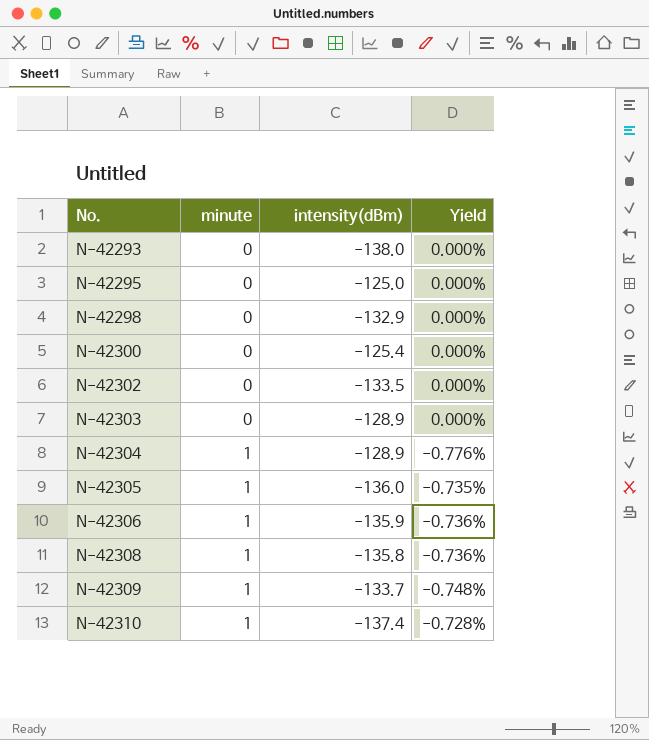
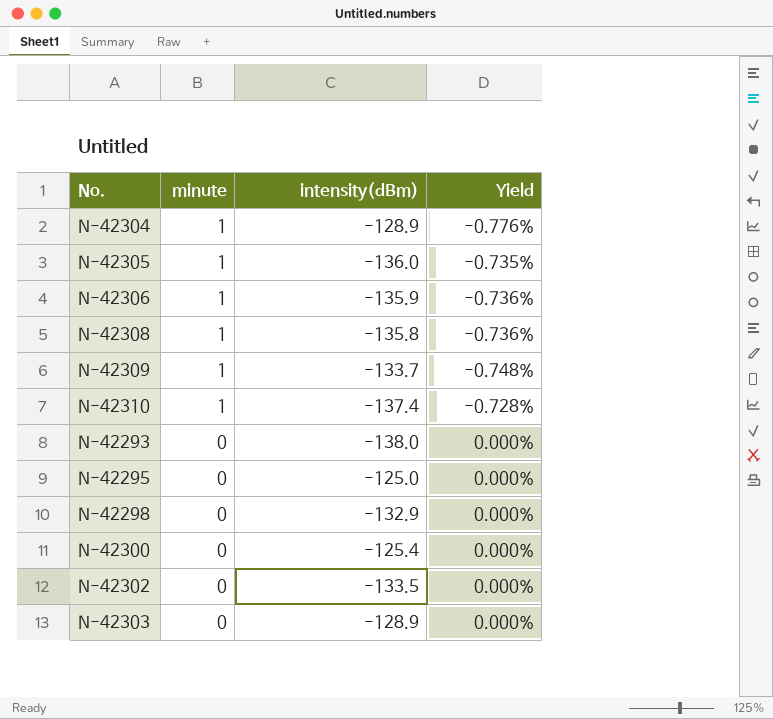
row order: No. ascending -> minute descending

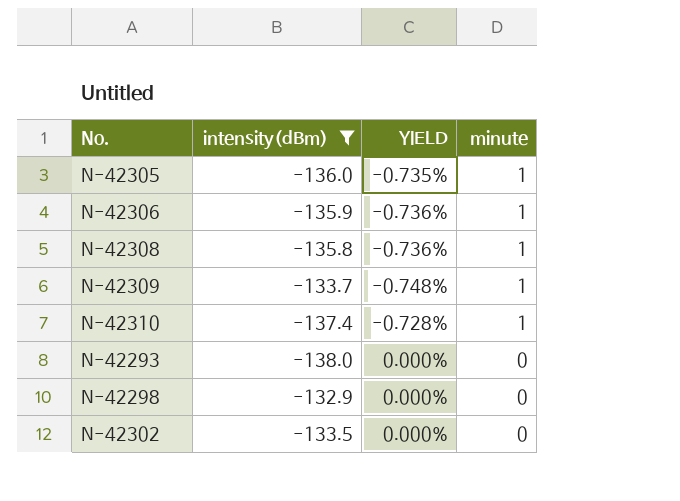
filter: none -> intensity(dBm) <= -132.9
column name: Yield -> YIELD
column minute | position: 2 -> 4

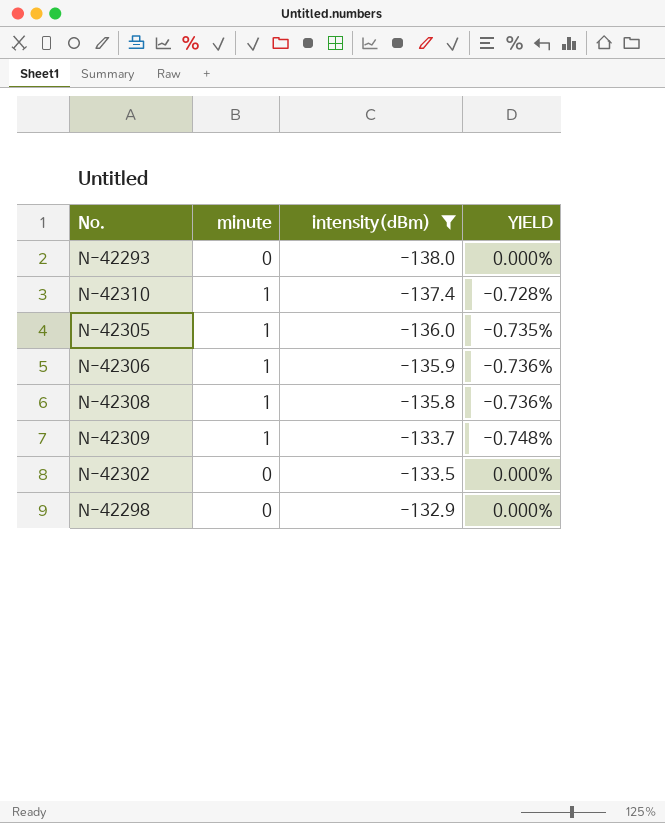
row order: minute descending -> intensity(dBm) ascending
column minute | position: 4 -> 2

